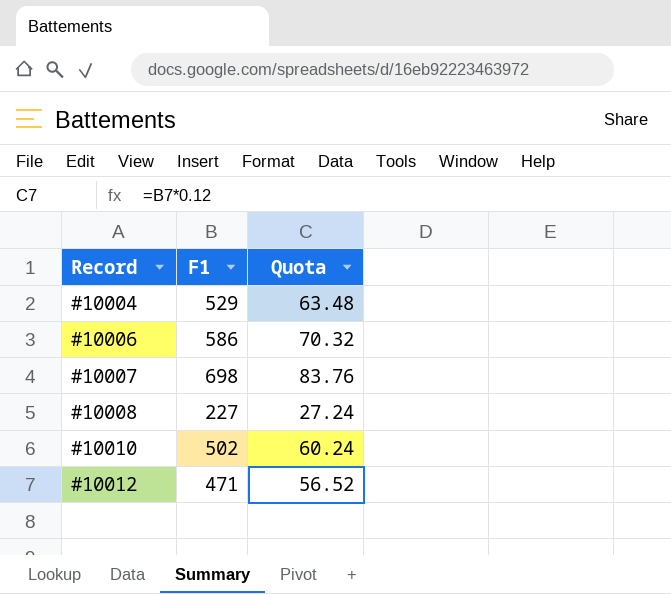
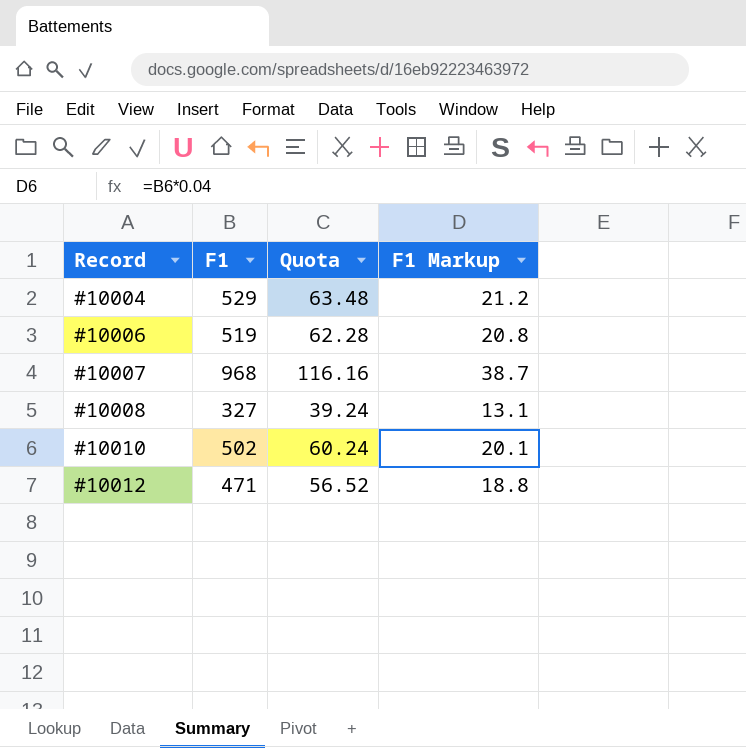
column F1 Markup | formula: none -> [F1] * 0.04
#10006 | F1: 586 -> 519
#10006 | Quota: 70.32 -> 62.28
#10007 | F1: 698 -> 968
#10007 | Quota: 83.76 -> 116.16
#10008 | F1: 227 -> 327
#10008 | Quota: 27.24 -> 39.24

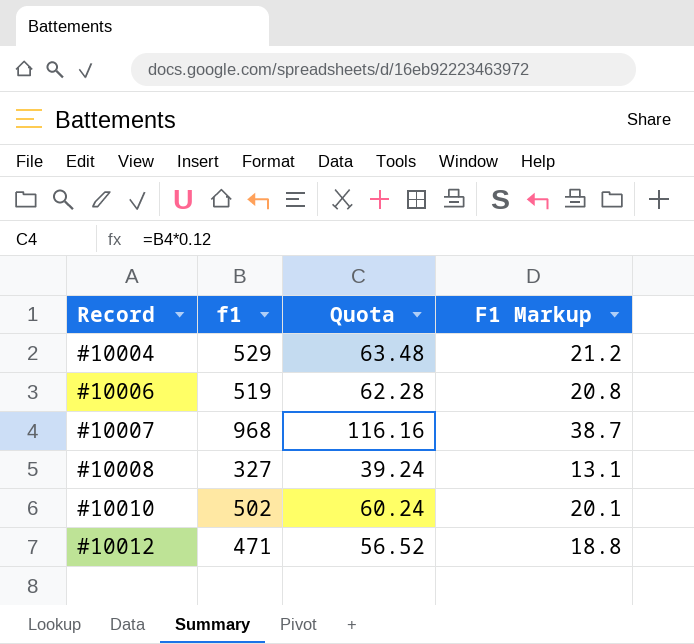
column name: F1 -> f1

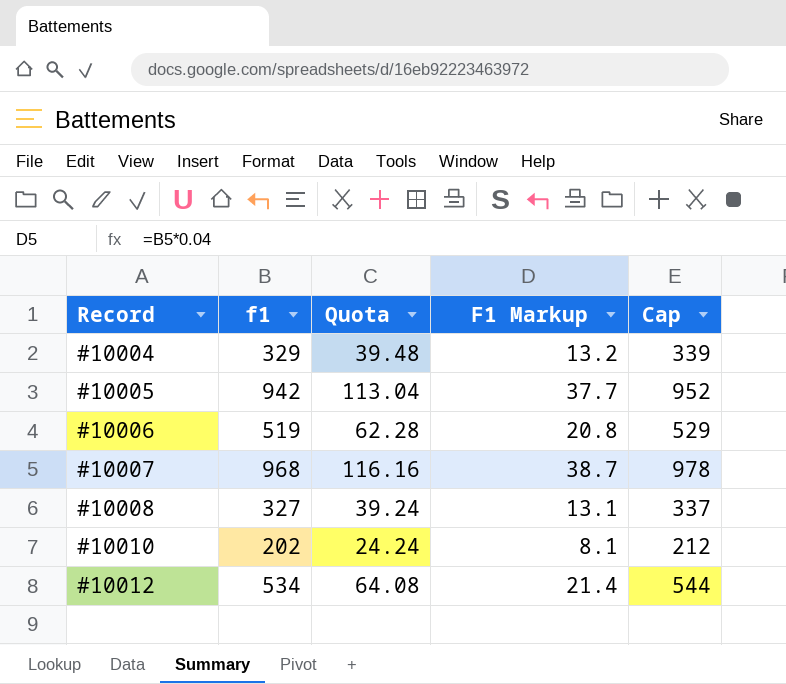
column Cap | formula: none -> [f1] + 10
#10004 | f1: 529 -> 329
#10004 | Quota: 63.48 -> 39.48
#10004 | F1 Markup: 21.2 -> 13.2
row #10005: none -> 942 | 113.04 | 37.7 | 952
#10010 | f1: 502 -> 202
#10010 | Quota: 60.24 -> 24.24
#10010 | F1 Markup: 20.1 -> 8.1
#10012 | f1: 471 -> 534
#10012 | Quota: 56.52 -> 64.08
#10012 | F1 Markup: 18.8 -> 21.4

